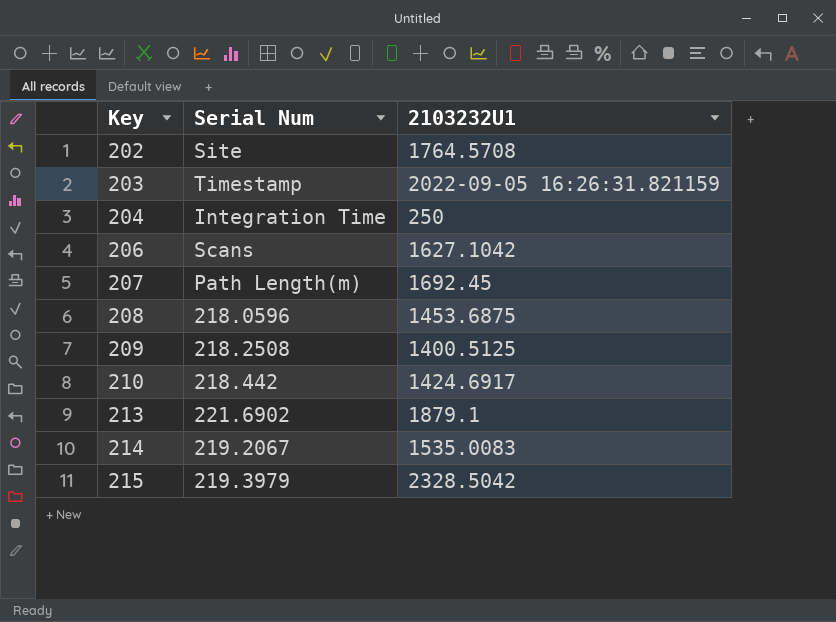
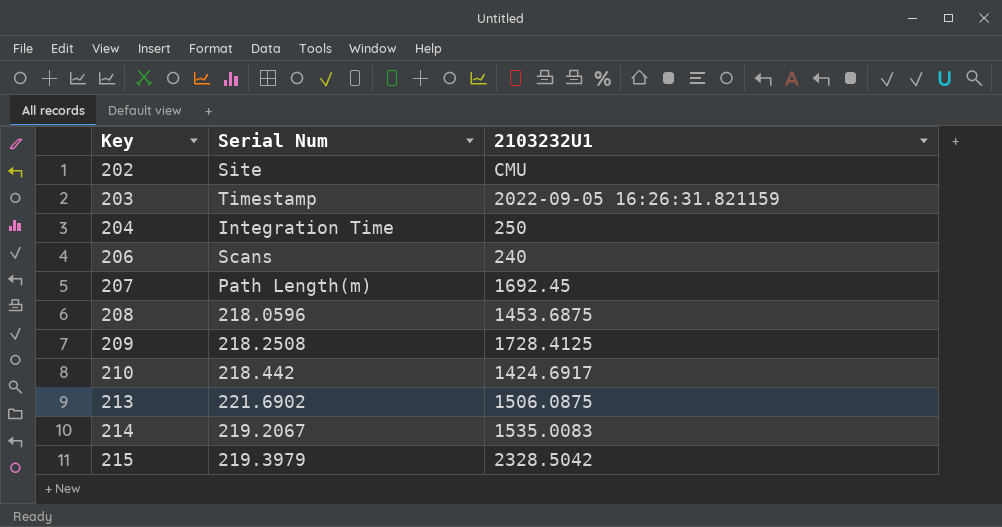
202 | 2103232U1: 1764.5708 -> CMU
206 | 2103232U1: 1627.1042 -> 240
209 | 2103232U1: 1400.5125 -> 1728.4125
213 | 2103232U1: 1879.1 -> 1506.0875

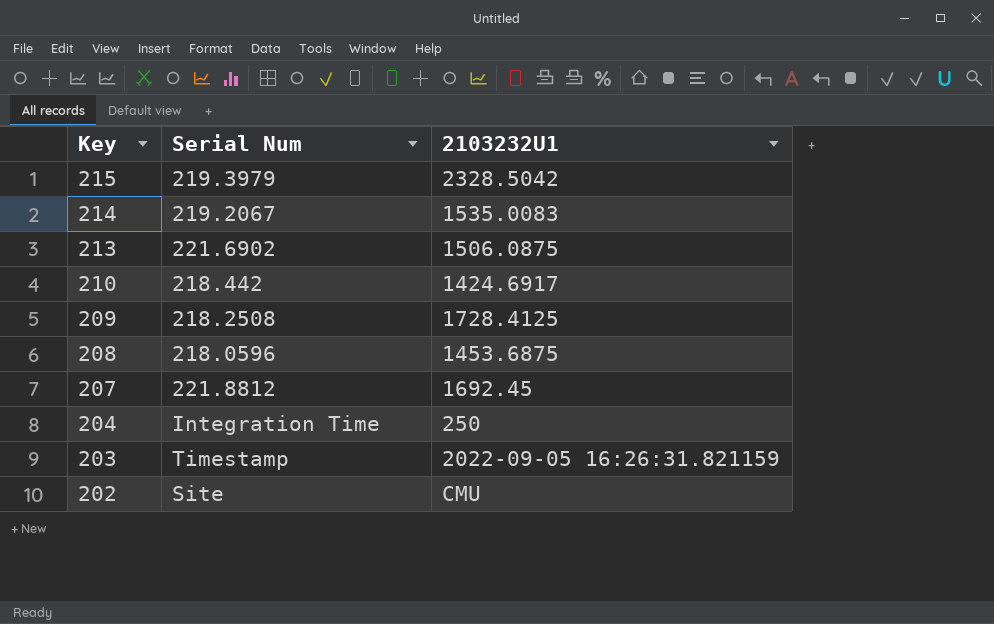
row order: Key ascending -> Key descending
row 206: Scans | 240 -> none
207 | Serial Num: Path Length(m) -> 221.8812

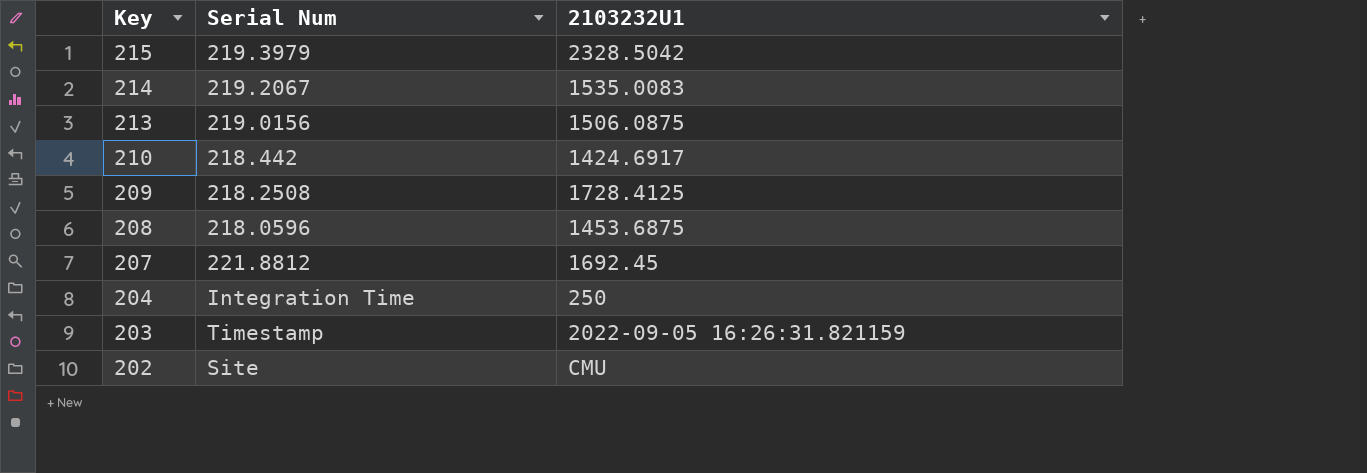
213 | Serial Num: 221.6902 -> 219.0156

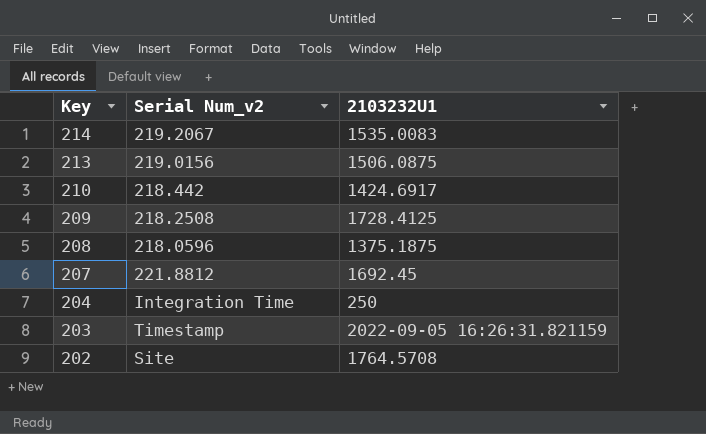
column name: Serial Num -> Serial Num_v2
row 215: 219.3979 | 2328.5042 -> none
208 | 2103232U1: 1453.6875 -> 1375.1875
202 | 2103232U1: CMU -> 1764.5708

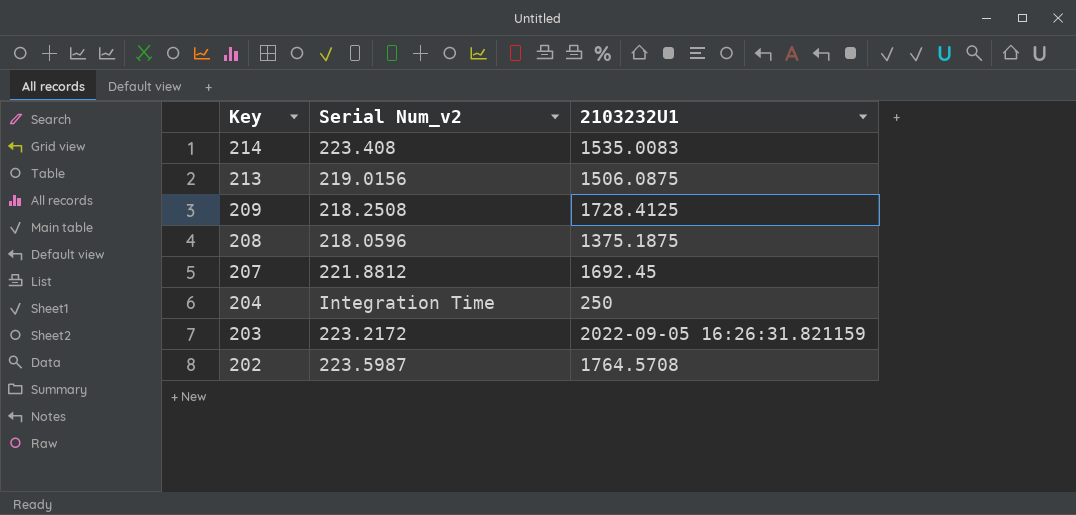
row 210: 218.442 | 1424.6917 -> none
214 | Serial Num_v2: 219.2067 -> 223.408
203 | Serial Num_v2: Timestamp -> 223.2172
202 | Serial Num_v2: Site -> 223.5987

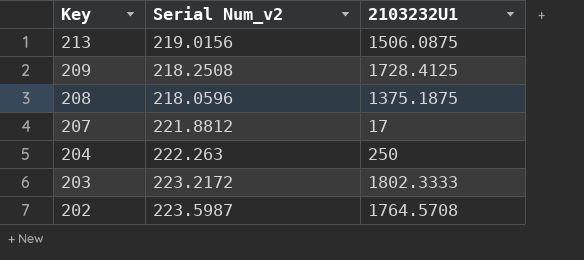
row 214: 223.408 | 1535.0083 -> none
207 | 2103232U1: 1692.45 -> 17
204 | Serial Num_v2: Integration Time -> 222.263
203 | 2103232U1: 2022-09-05 16:26:31.821159 -> 1802.3333

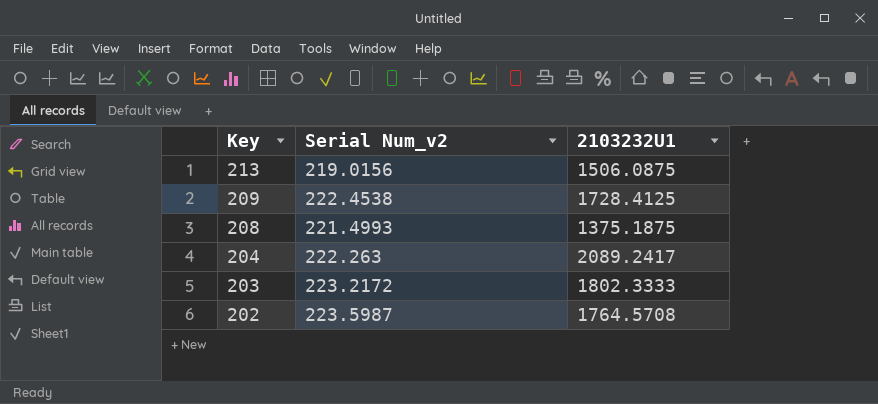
row 207: 221.8812 | 17 -> none
209 | Serial Num_v2: 218.2508 -> 222.4538
208 | Serial Num_v2: 218.0596 -> 221.4993
204 | 2103232U1: 250 -> 2089.2417

